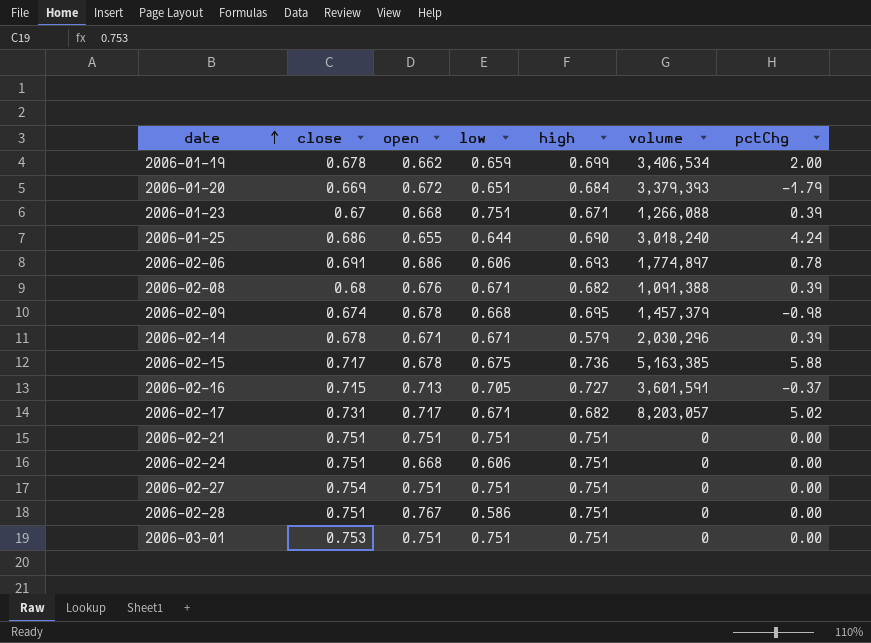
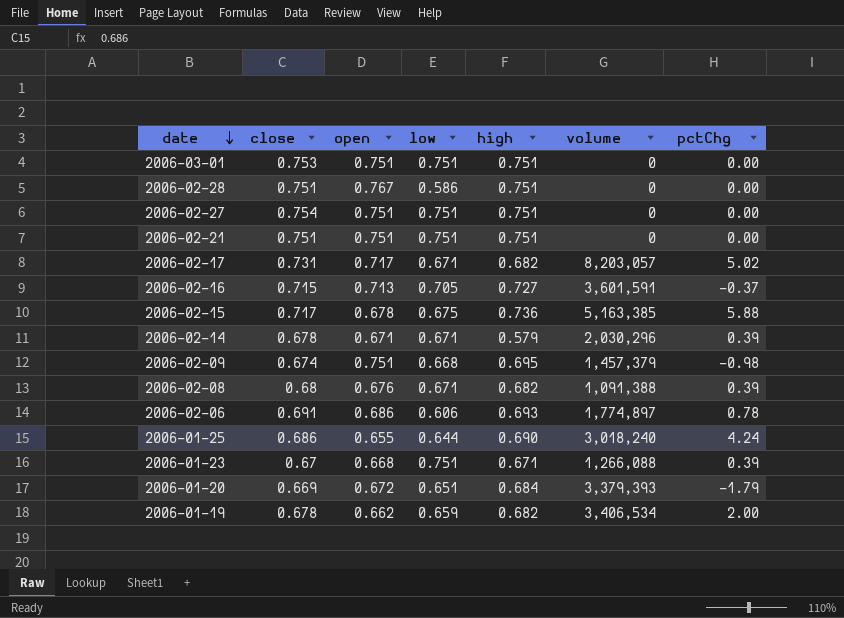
row order: date ascending -> date descending
row 2006-02-24: 0.751 | 0.668 | 0.606 | 0.751 | 0 | 0.00 -> none
2006-02-09 | open: 0.678 -> 0.751
2006-01-19 | high: 0.699 -> 0.682

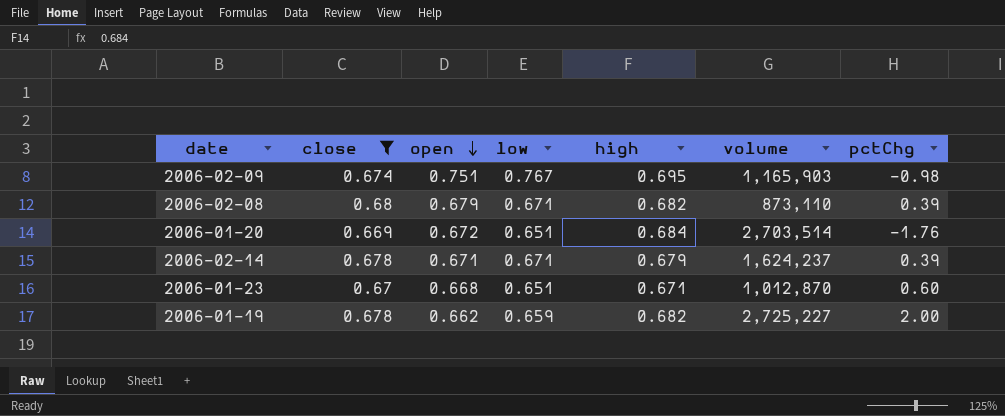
filter: none -> close <= 0.68
row order: date descending -> open descending
2006-02-09 | low: 0.668 -> 0.767
2006-02-09 | volume: 1,457,379 -> 1,165,903
2006-02-08 | open: 0.676 -> 0.679
2006-02-08 | volume: 1,091,388 -> 873,110
2006-01-20 | volume: 3,379,393 -> 2,703,514
2006-01-20 | pctChg: -1.79 -> -1.76
2006-02-14 | high: 0.579 -> 0.679
2006-02-14 | volume: 2,030,296 -> 1,624,237
2006-01-23 | low: 0.751 -> 0.651
2006-01-23 | volume: 1,266,088 -> 1,012,870
2006-01-23 | pctChg: 0.39 -> 0.60
2006-01-19 | volume: 3,406,534 -> 2,725,227

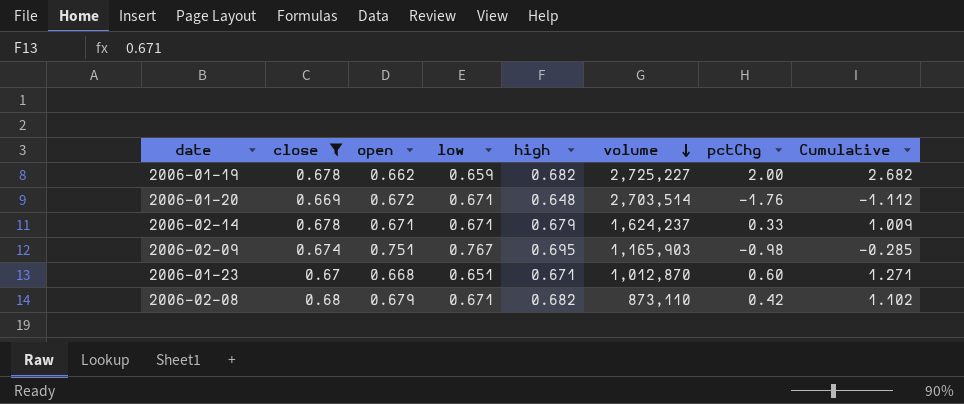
row order: open descending -> volume descending
column Cumulative | formula: none -> [high] + [pctChg]
2006-01-20 | low: 0.651 -> 0.671
2006-01-20 | high: 0.684 -> 0.648
2006-02-14 | pctChg: 0.39 -> 0.33
2006-02-08 | pctChg: 0.39 -> 0.42

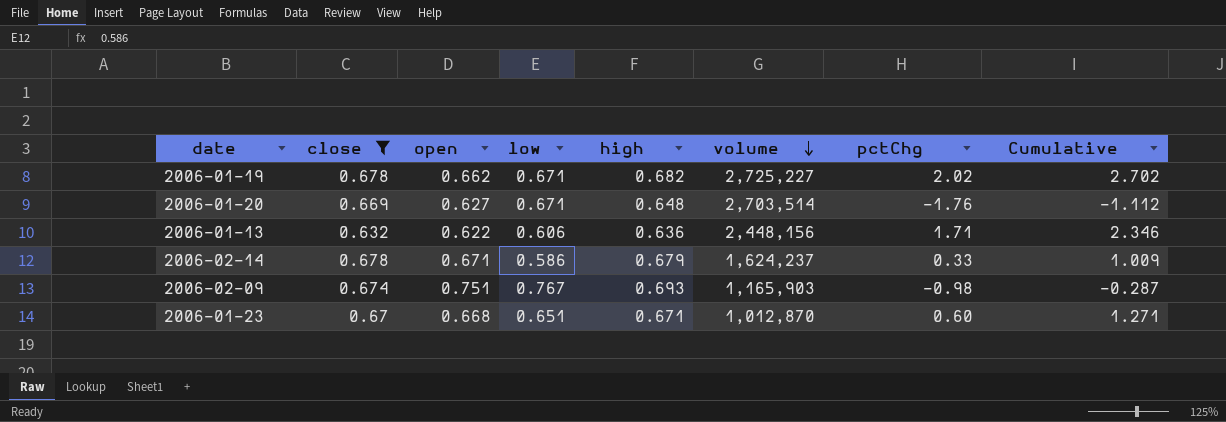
row 2006-02-08: 0.68 | 0.679 | 0.671 | 0.682 | 873,110 | 0.42 | 1.102 -> none
2006-01-19 | low: 0.659 -> 0.671
2006-01-19 | pctChg: 2.00 -> 2.02
2006-01-19 | Cumulative: 2.682 -> 2.702
2006-01-20 | open: 0.672 -> 0.627
row 2006-01-13: none -> 0.632 | 0.622 | 0.606 | 0.636 | 2,448,156 | 1.71 | 2.346
2006-02-14 | low: 0.671 -> 0.586
2006-02-09 | high: 0.695 -> 0.693
2006-02-09 | Cumulative: -0.285 -> -0.287

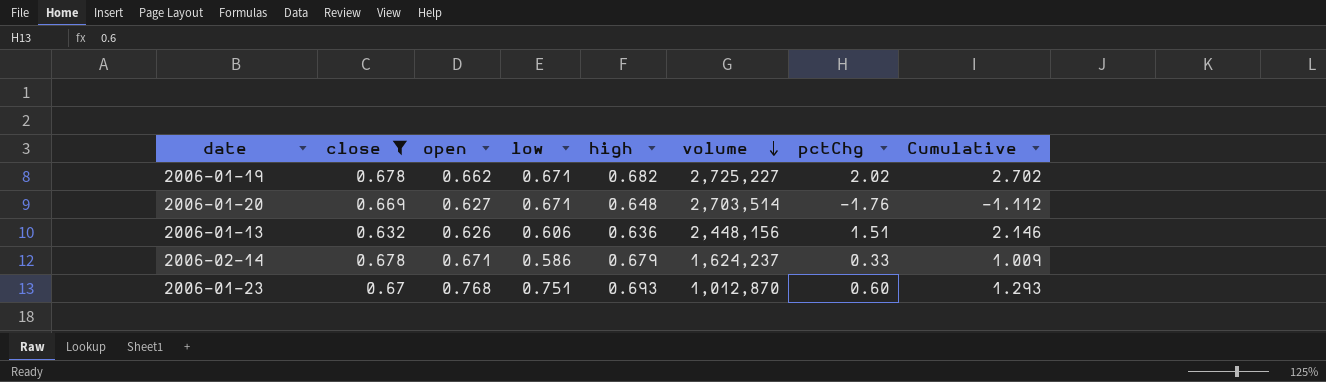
row 2006-02-09: 0.674 | 0.751 | 0.767 | 0.693 | 1,165,903 | -0.98 | -0.287 -> none
2006-01-13 | open: 0.622 -> 0.626
2006-01-13 | pctChg: 1.71 -> 1.51
2006-01-13 | Cumulative: 2.346 -> 2.146
2006-01-23 | open: 0.668 -> 0.768
2006-01-23 | low: 0.651 -> 0.751
2006-01-23 | high: 0.671 -> 0.693
2006-01-23 | Cumulative: 1.271 -> 1.293

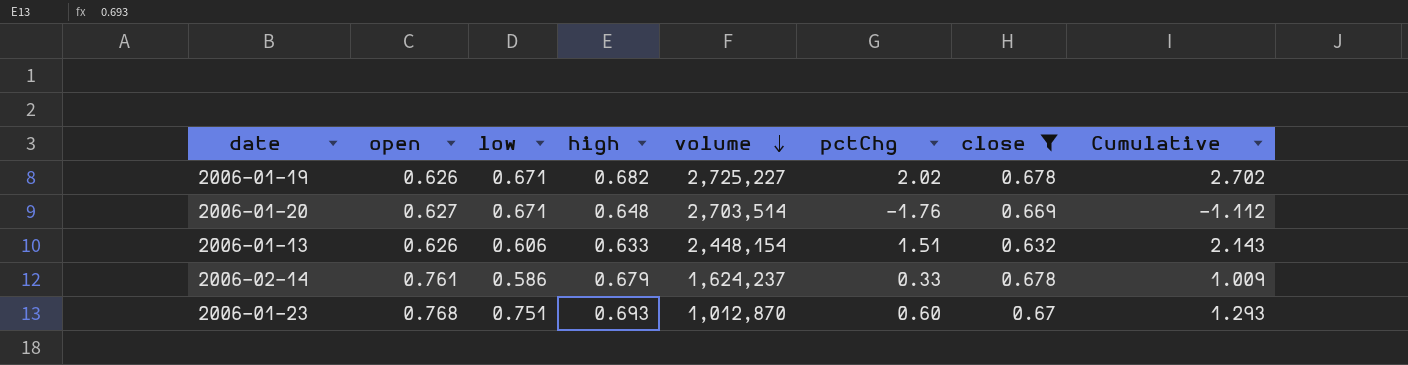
column close | position: 2 -> 7
2006-01-19 | open: 0.662 -> 0.626
2006-01-13 | high: 0.636 -> 0.633
2006-01-13 | volume: 2,448,156 -> 2,448,154
2006-01-13 | Cumulative: 2.146 -> 2.143
2006-02-14 | open: 0.671 -> 0.761

